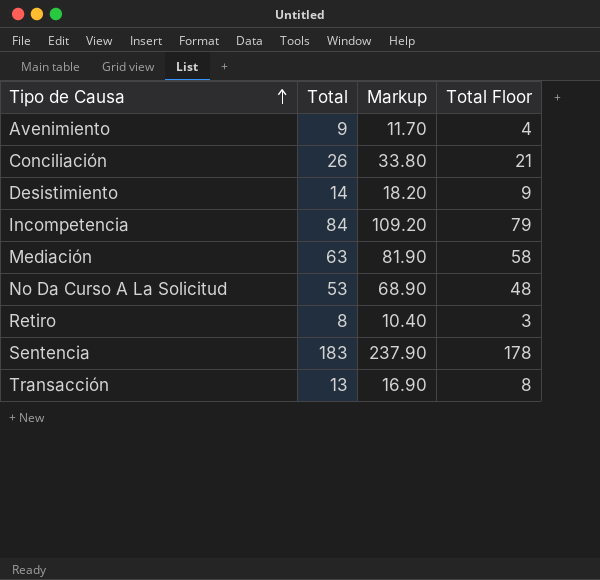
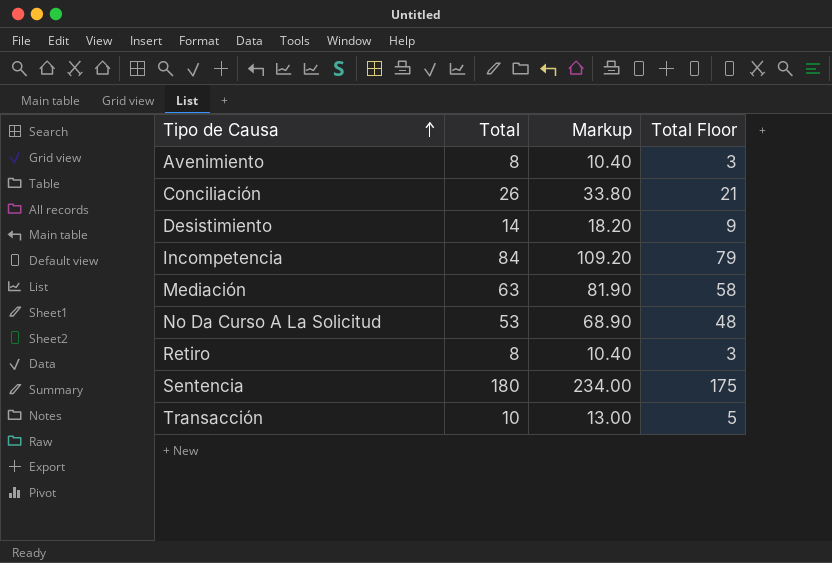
Avenimiento | Total: 9 -> 8
Avenimiento | Markup: 11.70 -> 10.40
Avenimiento | Total Floor: 4 -> 3
Sentencia | Total: 183 -> 180
Sentencia | Markup: 237.90 -> 234.00
Sentencia | Total Floor: 178 -> 175
Transacción | Total: 13 -> 10
Transacción | Markup: 16.90 -> 13.00
Transacción | Total Floor: 8 -> 5

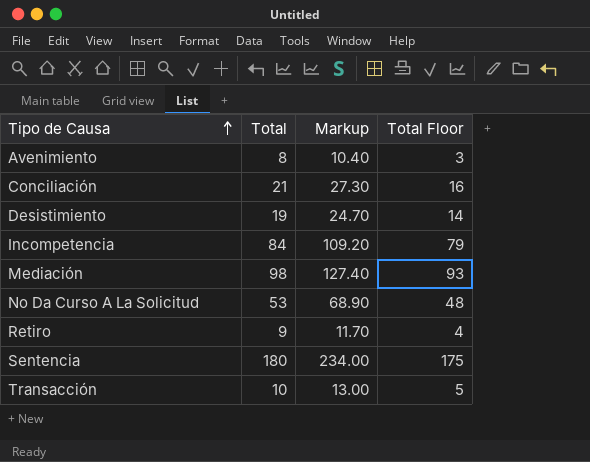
Conciliación | Total: 26 -> 21
Conciliación | Markup: 33.80 -> 27.30
Conciliación | Total Floor: 21 -> 16
Desistimiento | Total: 14 -> 19
Desistimiento | Markup: 18.20 -> 24.70
Desistimiento | Total Floor: 9 -> 14
Mediación | Total: 63 -> 98
Mediación | Markup: 81.90 -> 127.40
Mediación | Total Floor: 58 -> 93
Retiro | Total: 8 -> 9
Retiro | Markup: 10.40 -> 11.70
Retiro | Total Floor: 3 -> 4

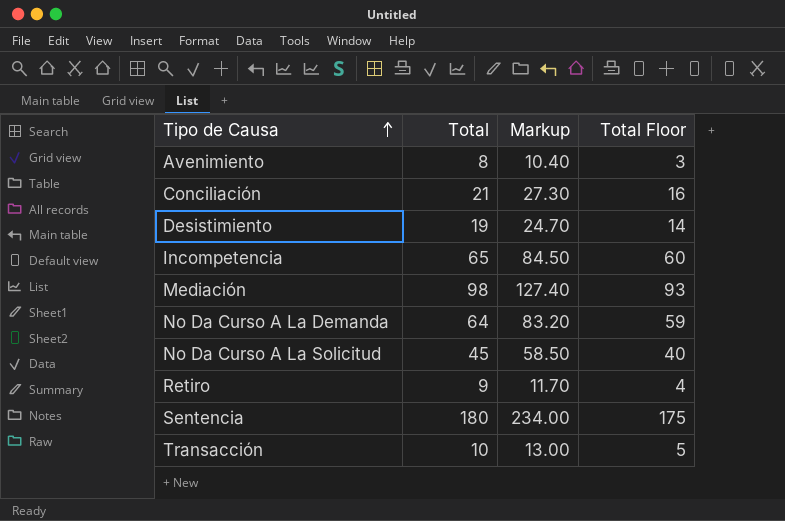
Incompetencia | Total: 84 -> 65
Incompetencia | Markup: 109.20 -> 84.50
Incompetencia | Total Floor: 79 -> 60
row No Da Curso A La Demanda: none -> 64 | 83.20 | 59
No Da Curso A La Solicitud | Total: 53 -> 45
No Da Curso A La Solicitud | Markup: 68.90 -> 58.50
No Da Curso A La Solicitud | Total Floor: 48 -> 40

